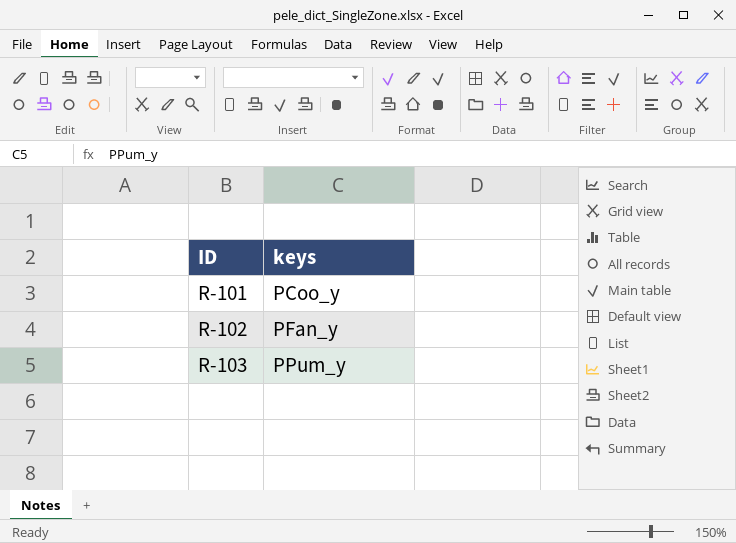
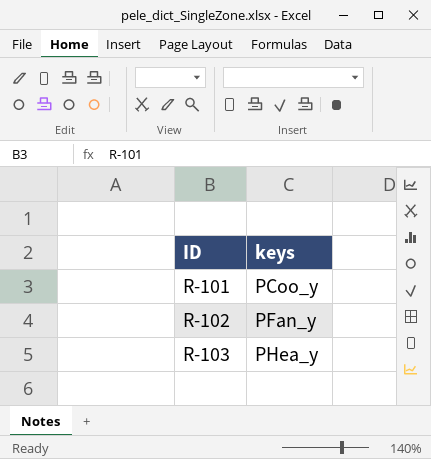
R-103 | keys: PPum_y -> PHea_y

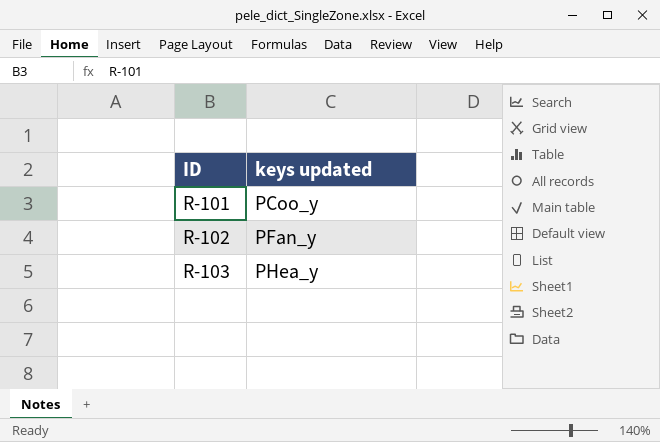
column name: keys -> keys updated

